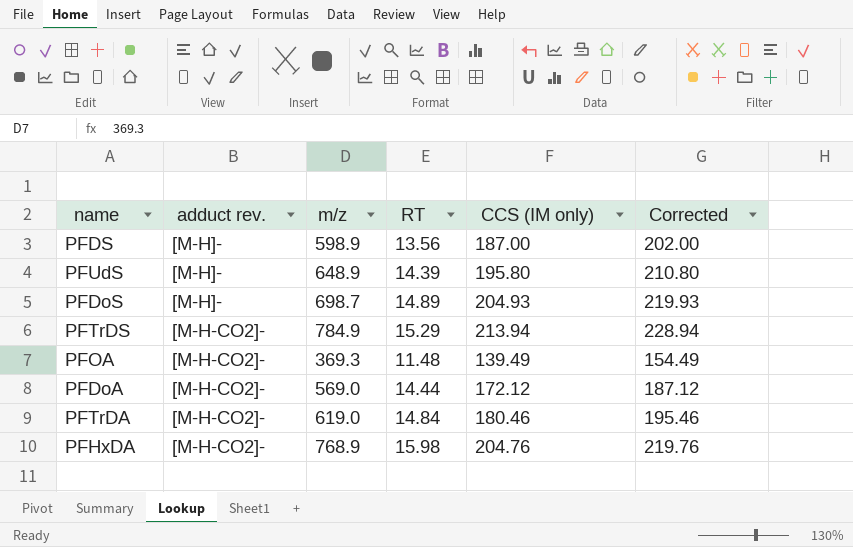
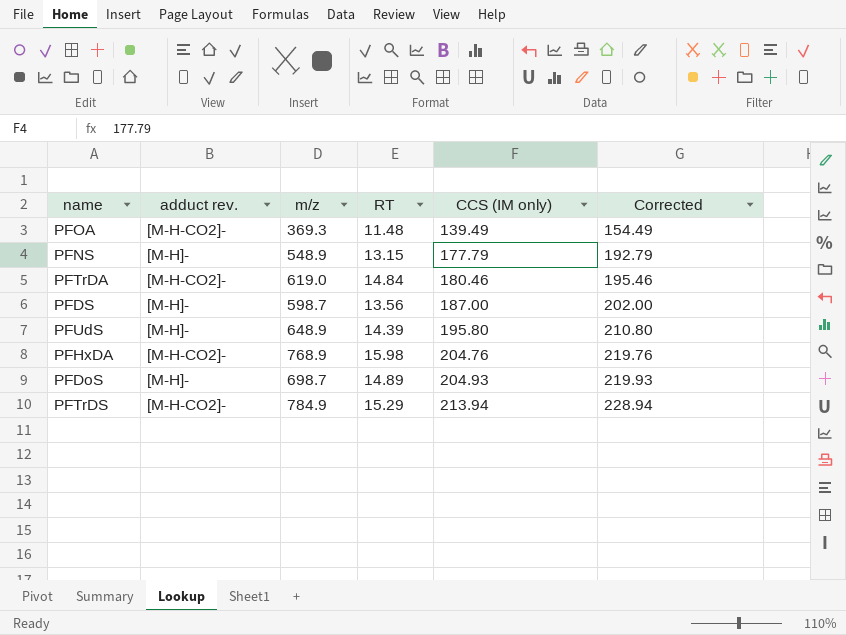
row order: adduct rev. descending -> CCS (IM only) ascending
row PFDoA: [M-H-CO2]- | 569.0 | 14.44 | 172.12 | 187.12 -> none
row PFNS: none -> [M-H]- | 548.9 | 13.15 | 177.79 | 192.79
PFDS | m/z: 598.9 -> 598.7

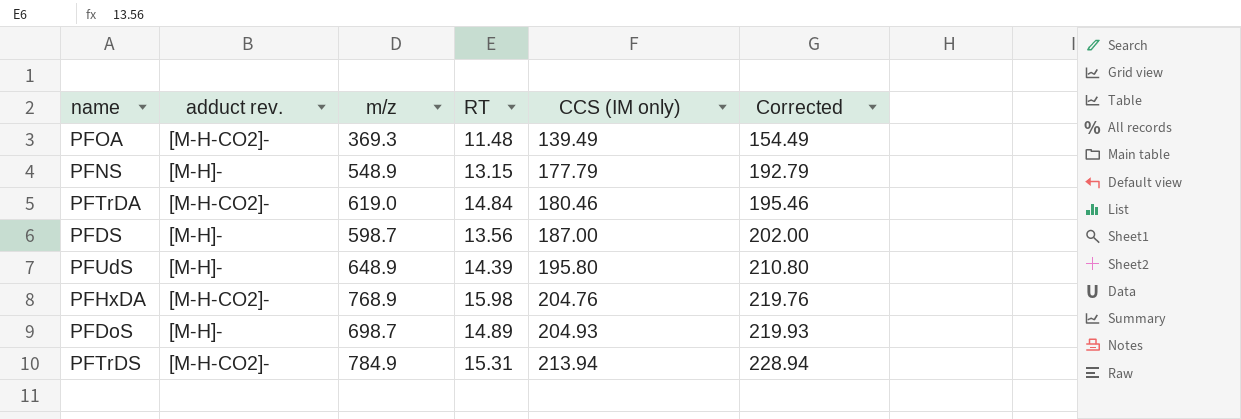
PFTrDS | RT: 15.29 -> 15.31

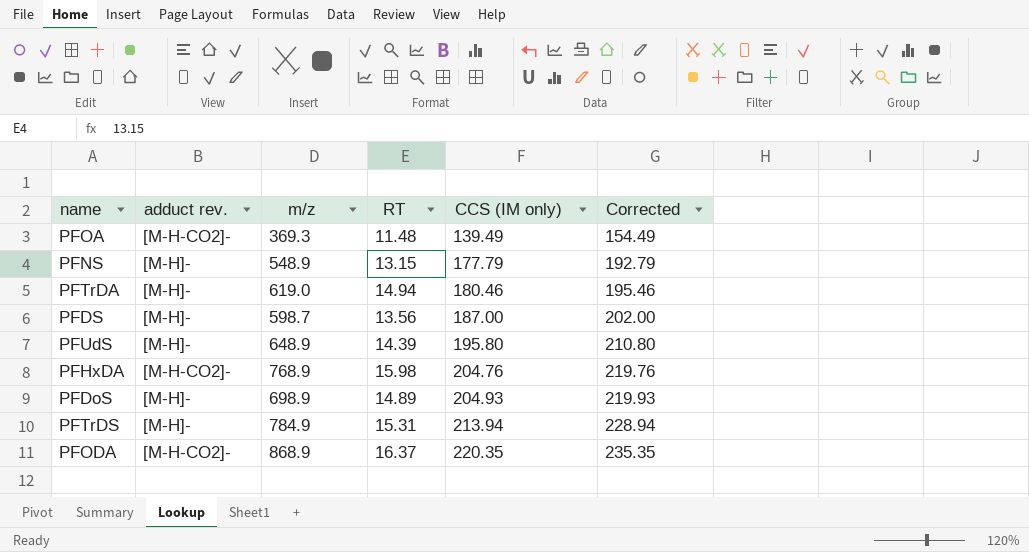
PFTrDA | adduct rev.: [M-H-CO2]- -> [M-H]-
PFTrDA | RT: 14.84 -> 14.94
PFDoS | m/z: 698.7 -> 698.9
PFTrDS | adduct rev.: [M-H-CO2]- -> [M-H]-
row PFODA: none -> [M-H-CO2]- | 868.9 | 16.37 | 220.35 | 235.35

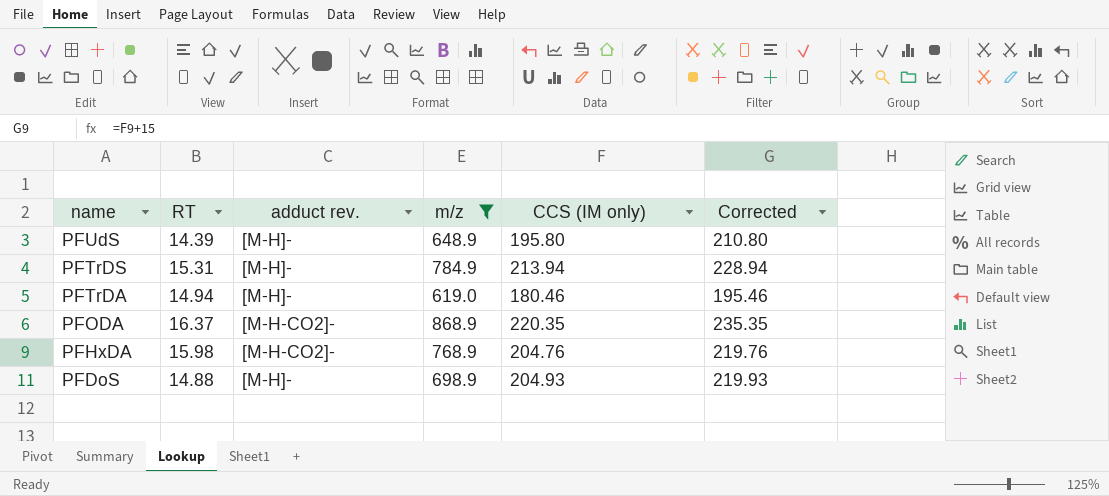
filter: none -> m/z >= 619.0
row order: CCS (IM only) ascending -> name descending
column RT | position: 4 -> 2
PFDoS | RT: 14.89 -> 14.88

